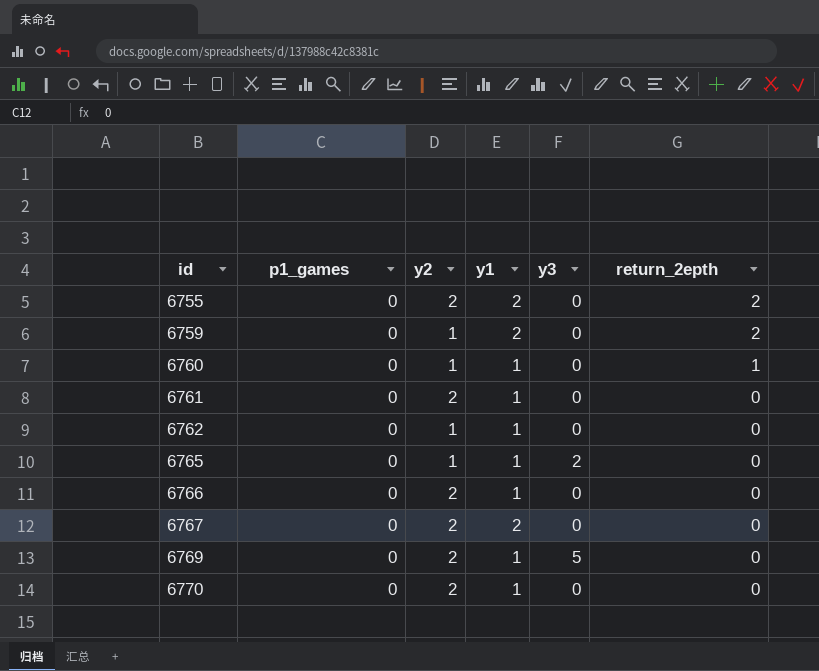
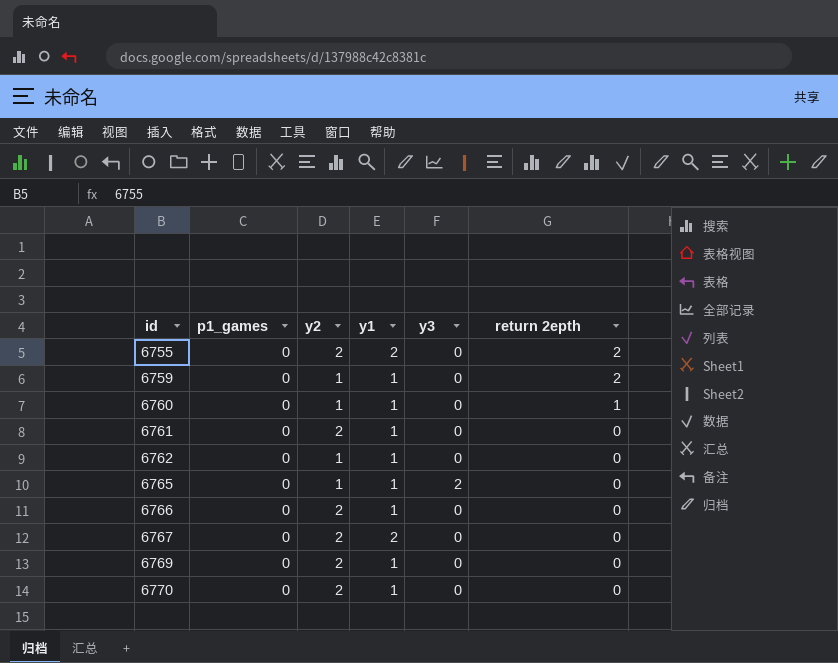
column name: return_2epth -> return 2epth
6759 | y1: 2 -> 1
6769 | y3: 5 -> 0

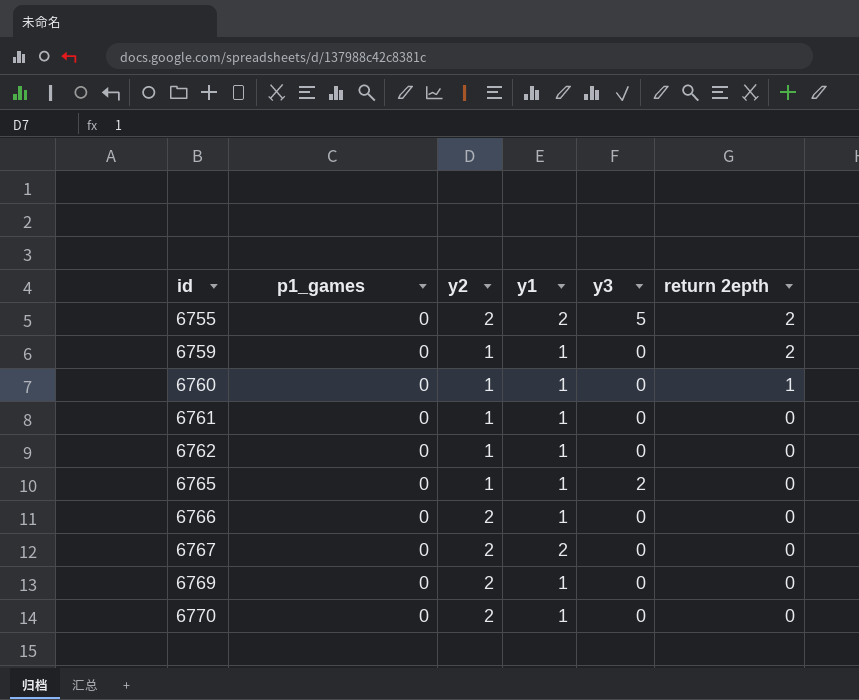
6755 | y3: 0 -> 5
6761 | y2: 2 -> 1

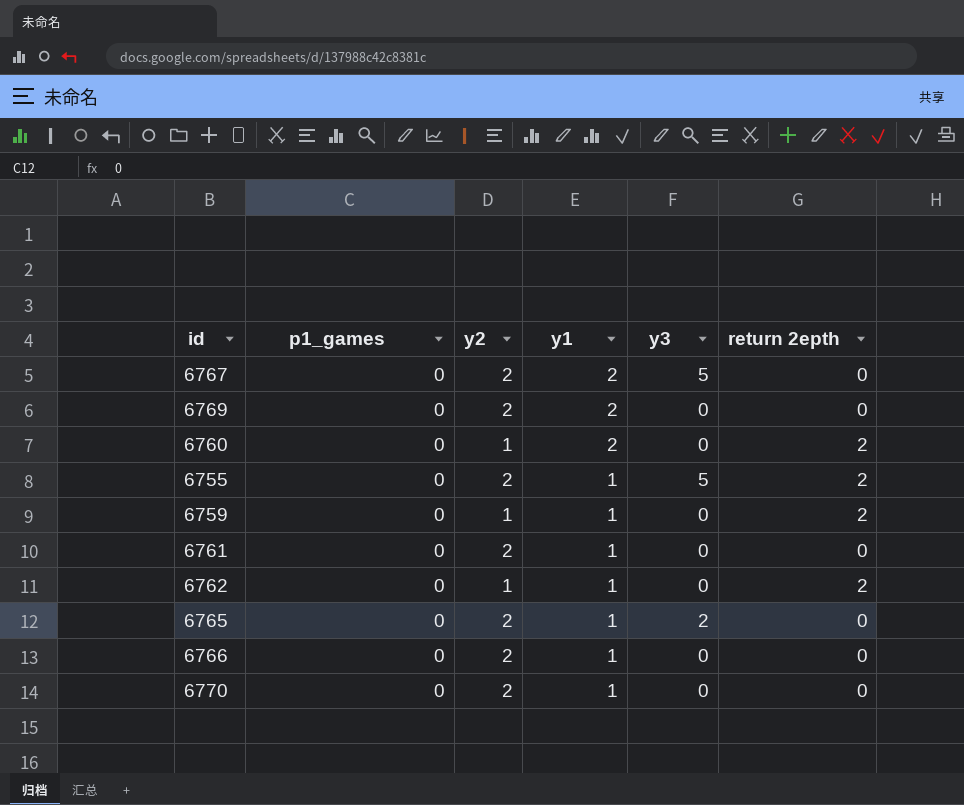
row order: id ascending -> y1 descending
6767 | y3: 0 -> 5
6769 | y1: 1 -> 2
6760 | y1: 1 -> 2
6760 | return 2epth: 1 -> 2
6755 | y1: 2 -> 1
6761 | y2: 1 -> 2
6762 | return 2epth: 0 -> 2
6765 | y2: 1 -> 2

